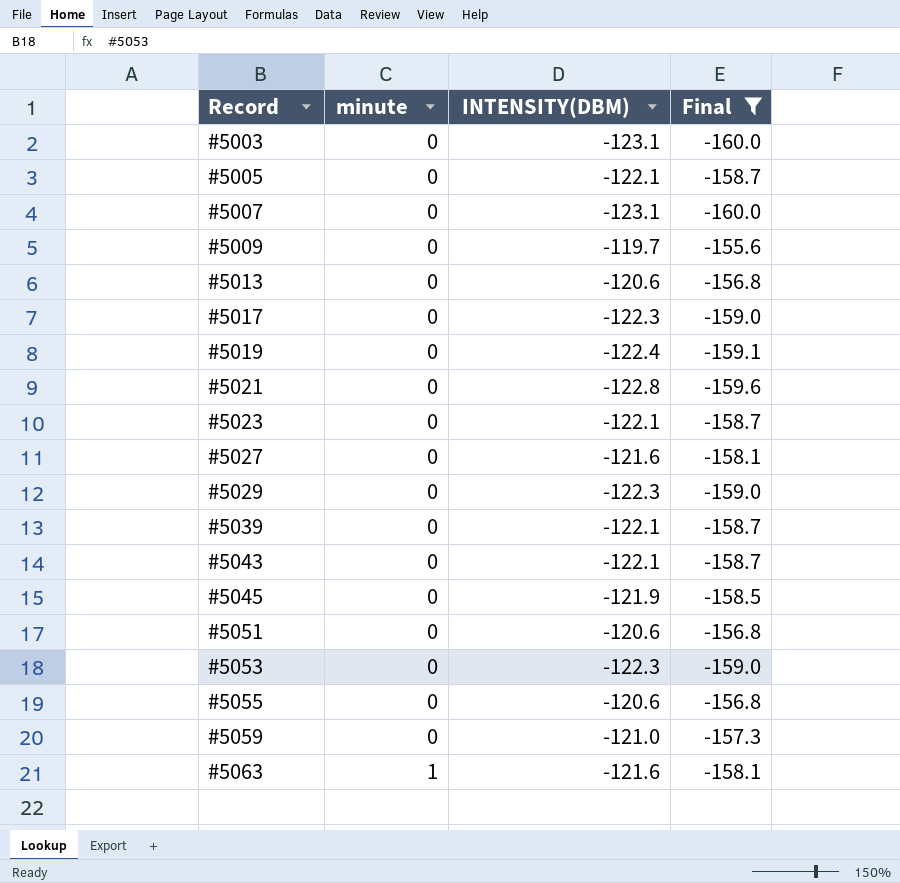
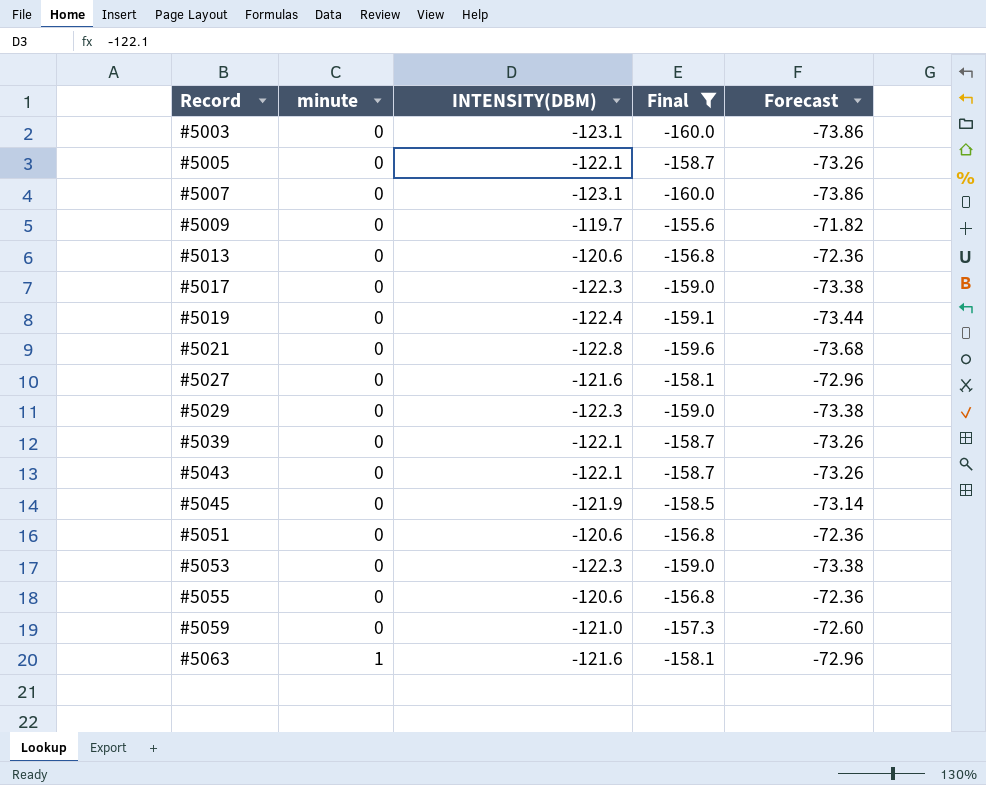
column Forecast | formula: none -> [INTENSITY(DBM)] * 0.6
row #5023: 0 | -122.1 | -158.7 -> none

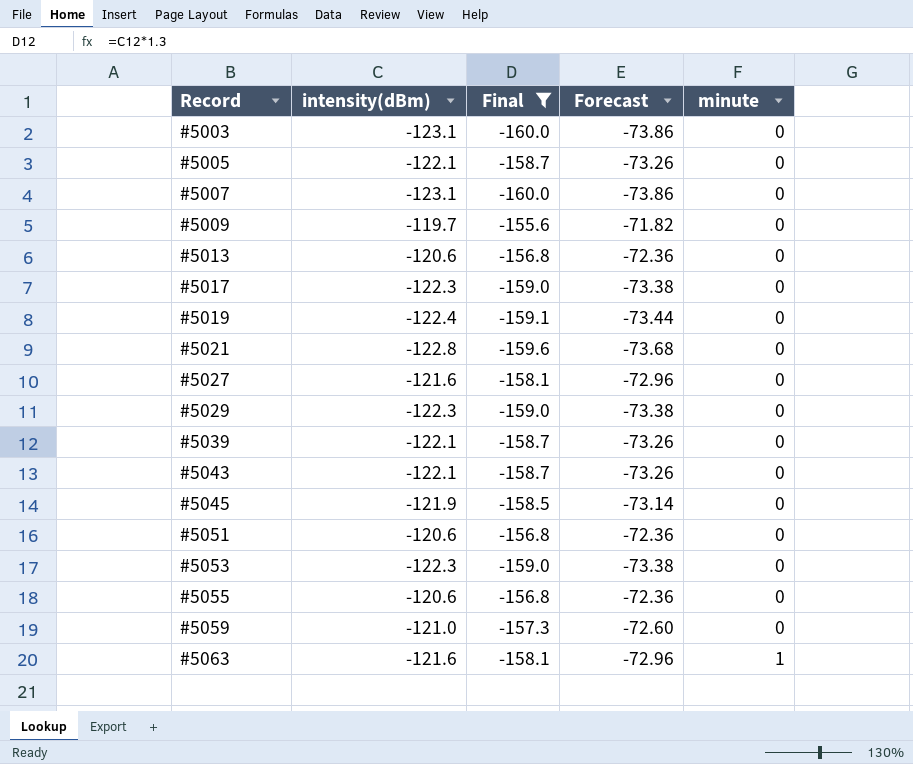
column name: INTENSITY(DBM) -> intensity(dBm)
column minute | position: 2 -> 5

